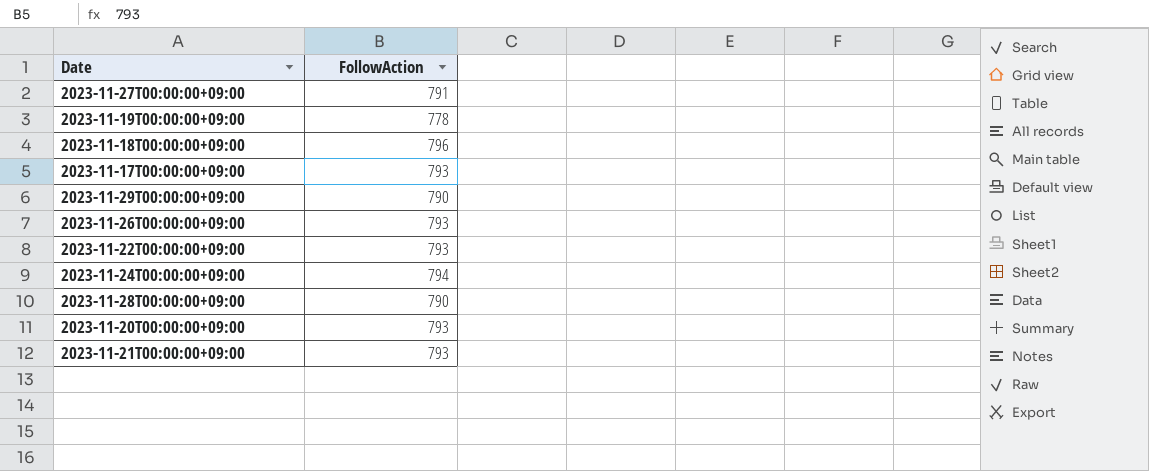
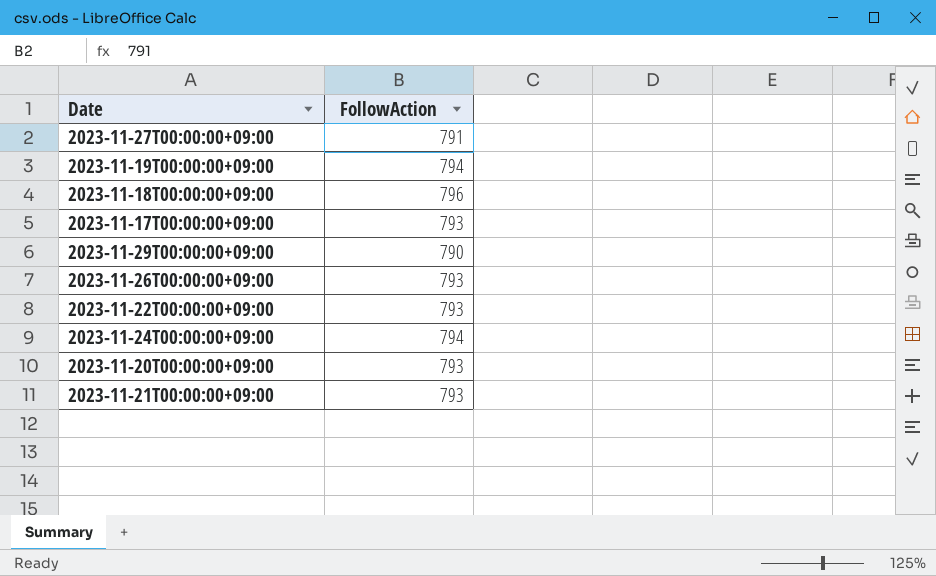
row 2023-11-28T00:00:00+09:00: 790 -> none
2023-11-19T00:00:00+09:00 | FollowAction: 778 -> 794

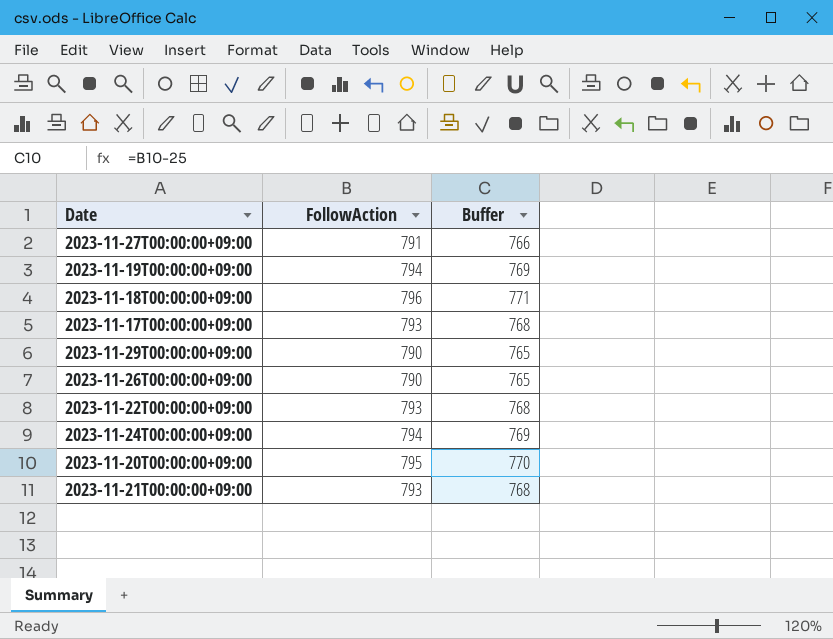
column Buffer | formula: none -> [FollowAction] - 25
2023-11-26T00:00:00+09:00 | FollowAction: 793 -> 790
2023-11-20T00:00:00+09:00 | FollowAction: 793 -> 795

